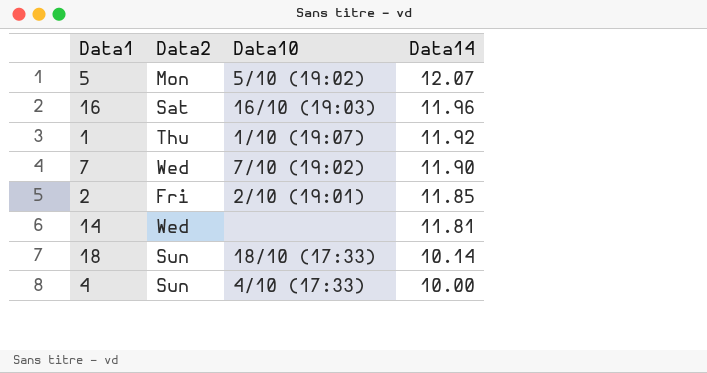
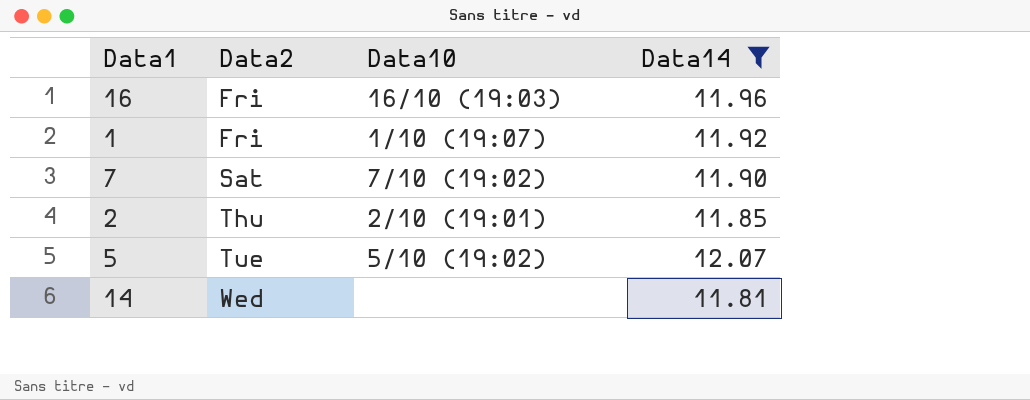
filter: none -> Data14 >= 11.81
row order: Data14 descending -> Data2 ascending
16 | Data2: Sat -> Fri
1 | Data2: Thu -> Fri
7 | Data2: Wed -> Sat
2 | Data2: Fri -> Thu
5 | Data2: Mon -> Tue

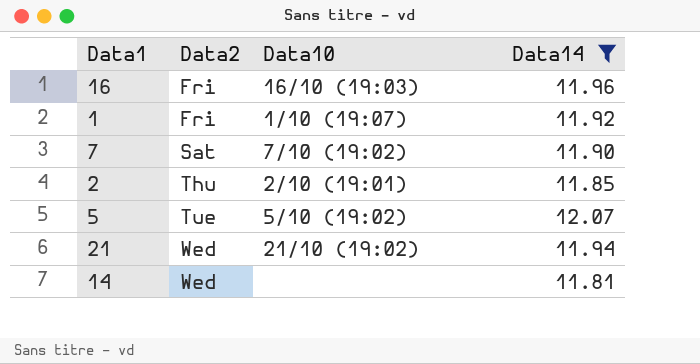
row 21: none -> Wed | 21/10 (19:02) | 11.94

